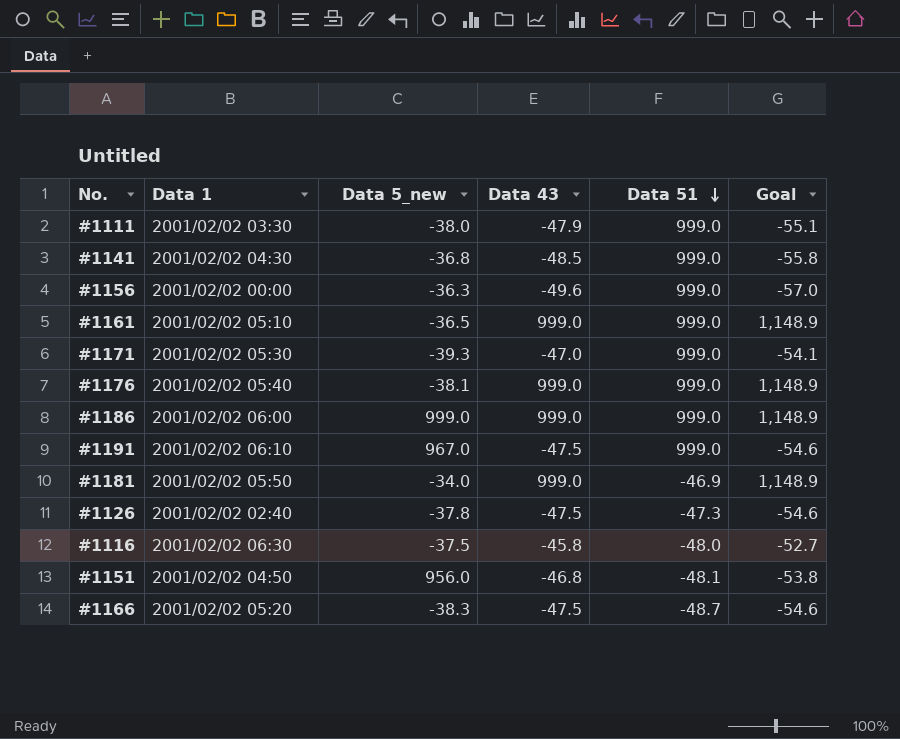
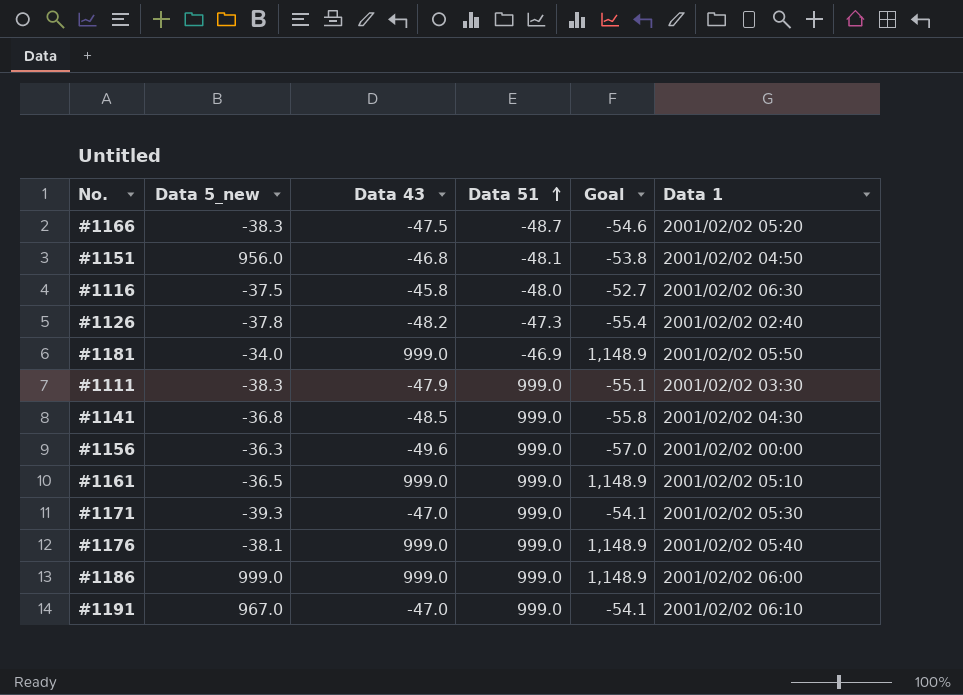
row order: Data 51 descending -> Data 51 ascending
column Data 1 | position: 2 -> 6
#1126 | Data 43: -47.5 -> -48.2
#1126 | Goal: -54.6 -> -55.4
#1111 | Data 5_new: -38.0 -> -38.3
#1191 | Data 43: -47.5 -> -47.0
#1191 | Goal: -54.6 -> -54.1

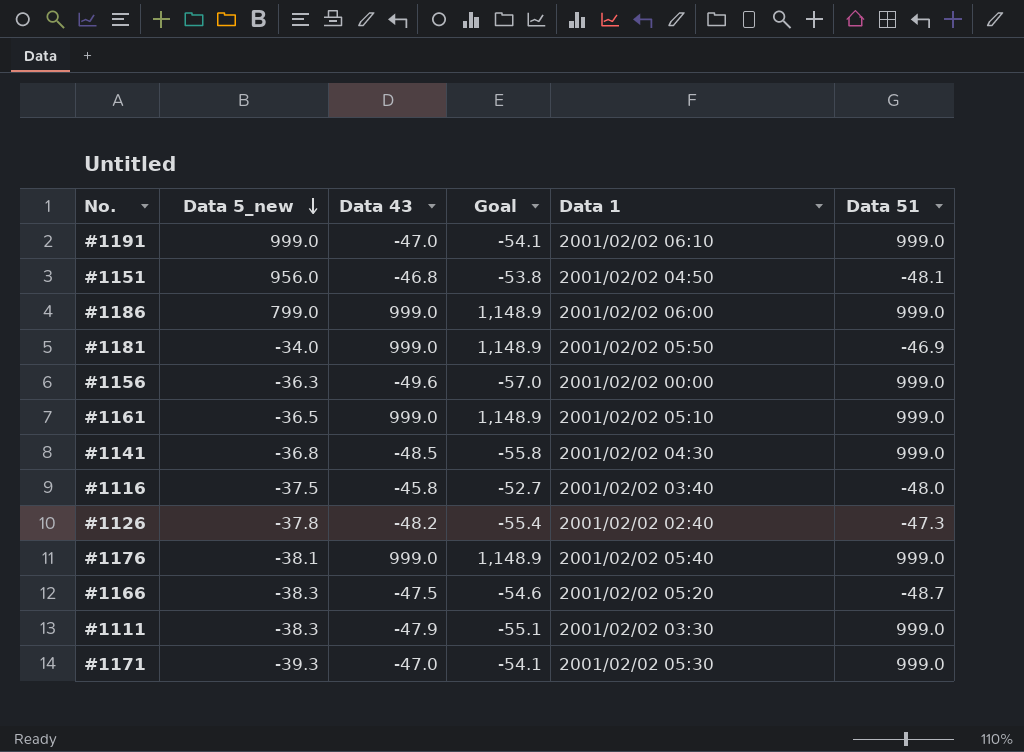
row order: Data 51 ascending -> Data 5_new descending
column Data 51 | position: 4 -> 6
#1191 | Data 5_new: 967.0 -> 999.0
#1186 | Data 5_new: 999.0 -> 799.0
#1116 | Data 1: 2001/02/02 06:30 -> 2001/02/02 03:40

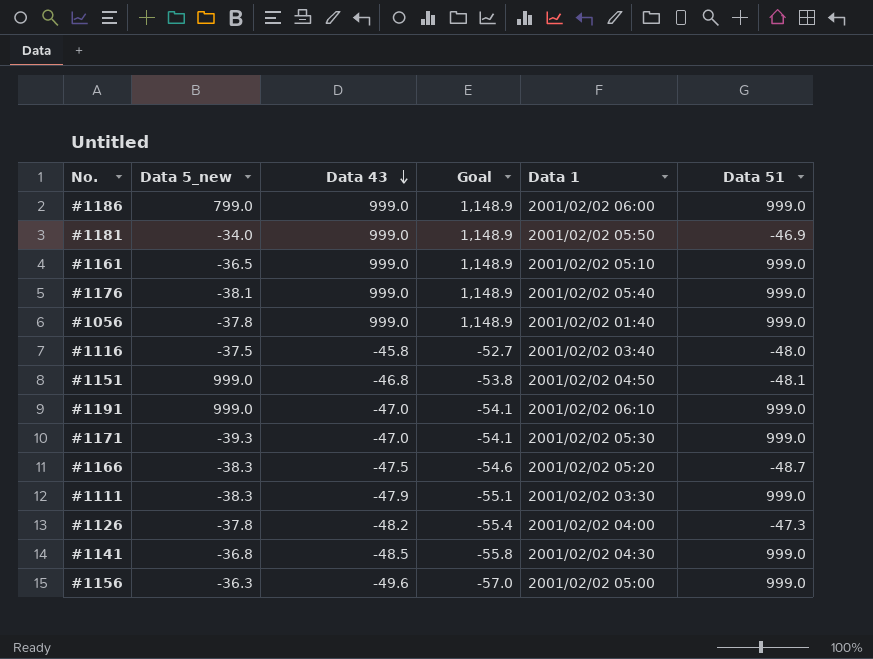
row order: Data 5_new descending -> Data 43 descending
row #1056: none -> -37.8 | 999.0 | 1,148.9 | 2001/02/02 01:40 | 999.0
#1151 | Data 5_new: 956.0 -> 999.0
#1126 | Data 1: 2001/02/02 02:40 -> 2001/02/02 04:00
#1156 | Data 1: 2001/02/02 00:00 -> 2001/02/02 05:00

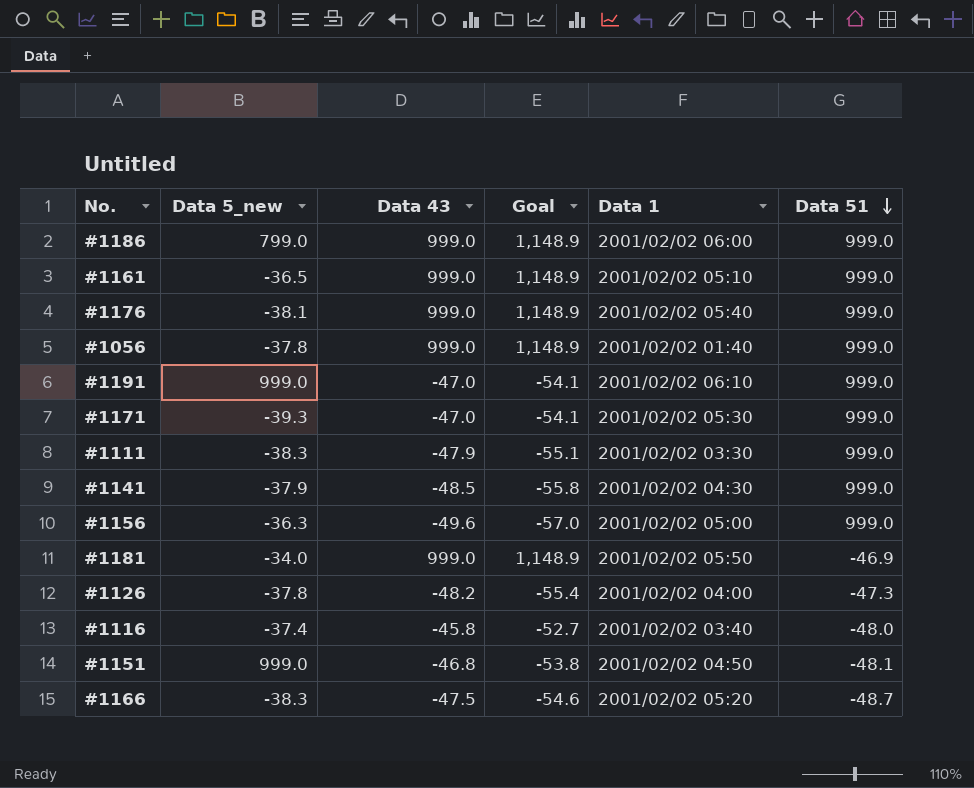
row order: Data 43 descending -> Data 51 descending
#1141 | Data 5_new: -36.8 -> -37.9
#1116 | Data 5_new: -37.5 -> -37.4

